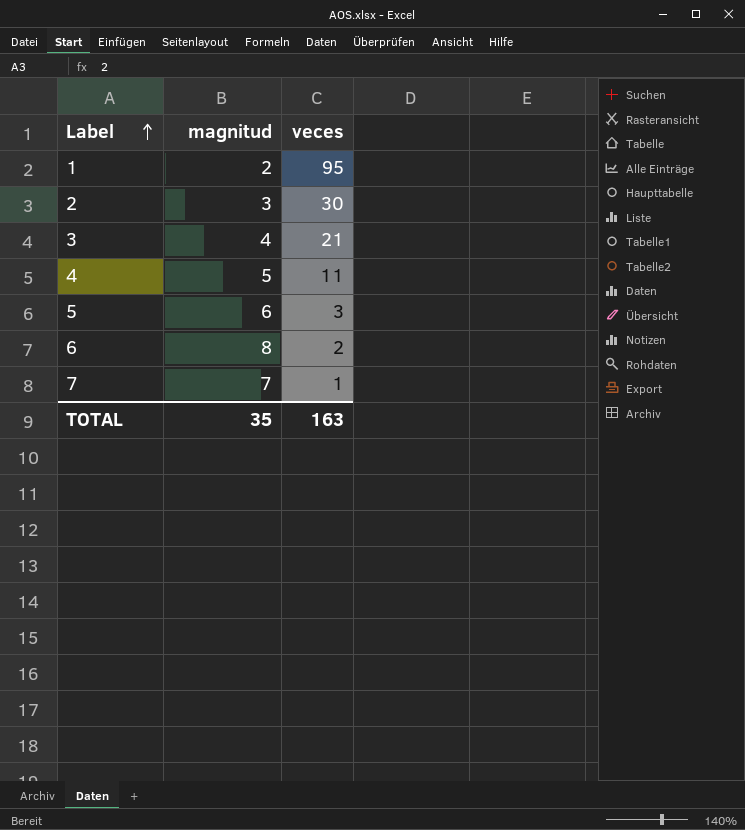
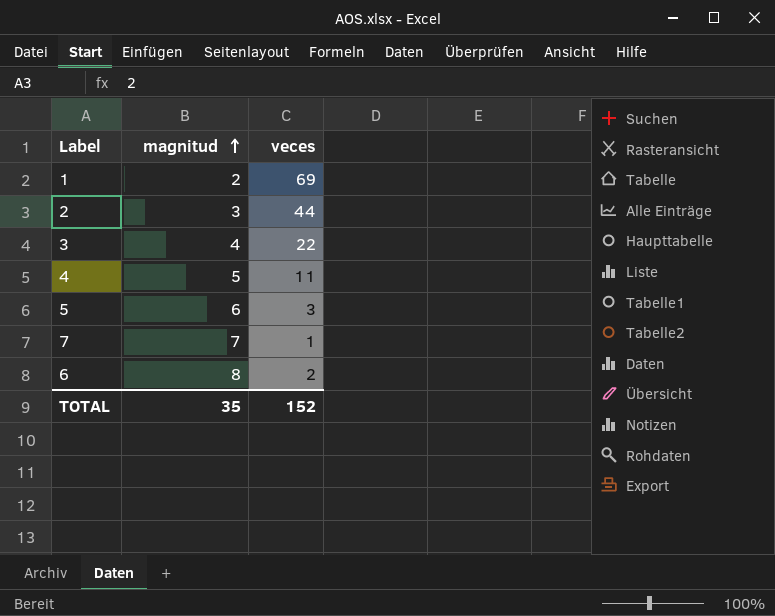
row order: Label ascending -> magnitud ascending
1 | veces: 95 -> 69
2 | veces: 30 -> 44
3 | veces: 21 -> 22
TOTAL | veces: 163 -> 152

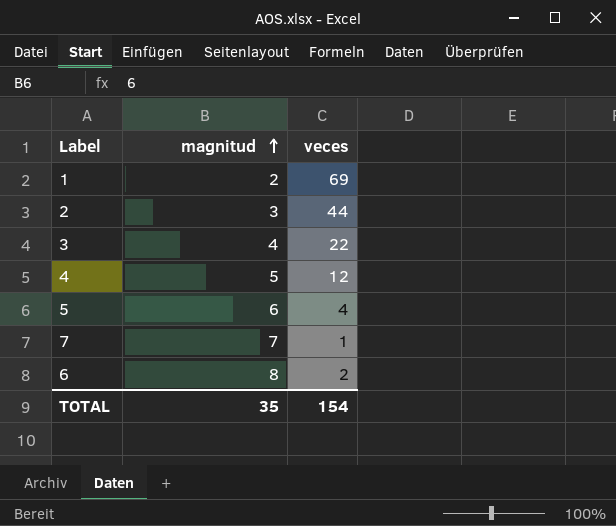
4 | veces: 11 -> 12
5 | veces: 3 -> 4
TOTAL | veces: 152 -> 154

